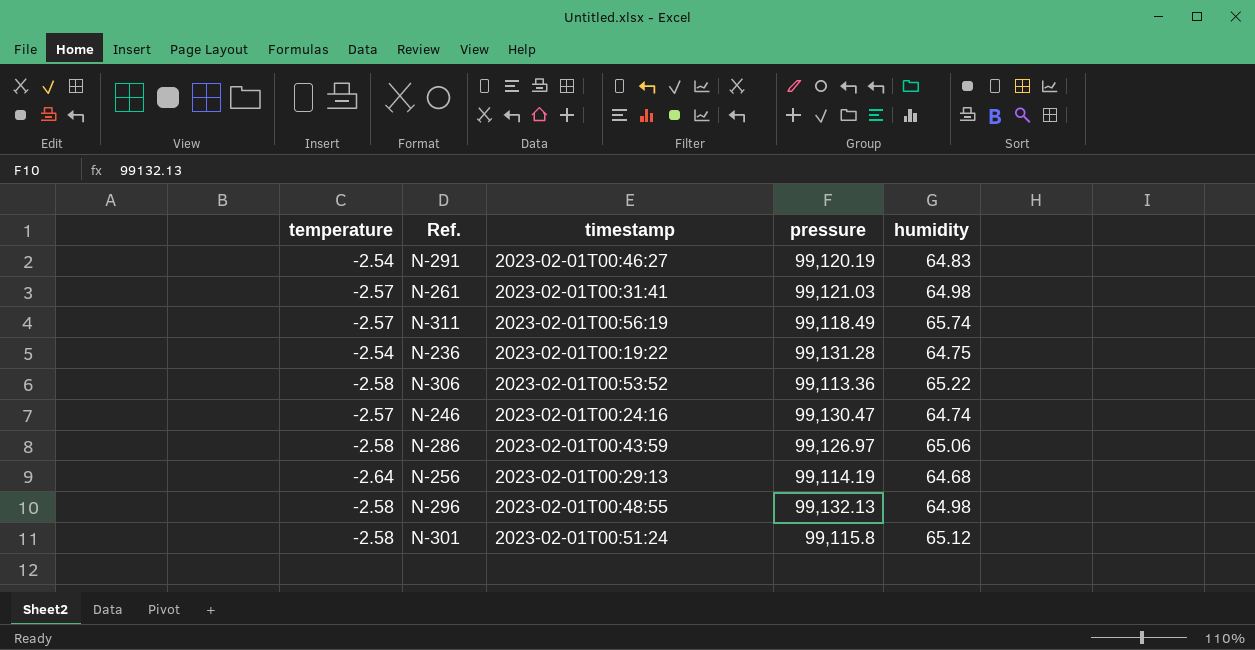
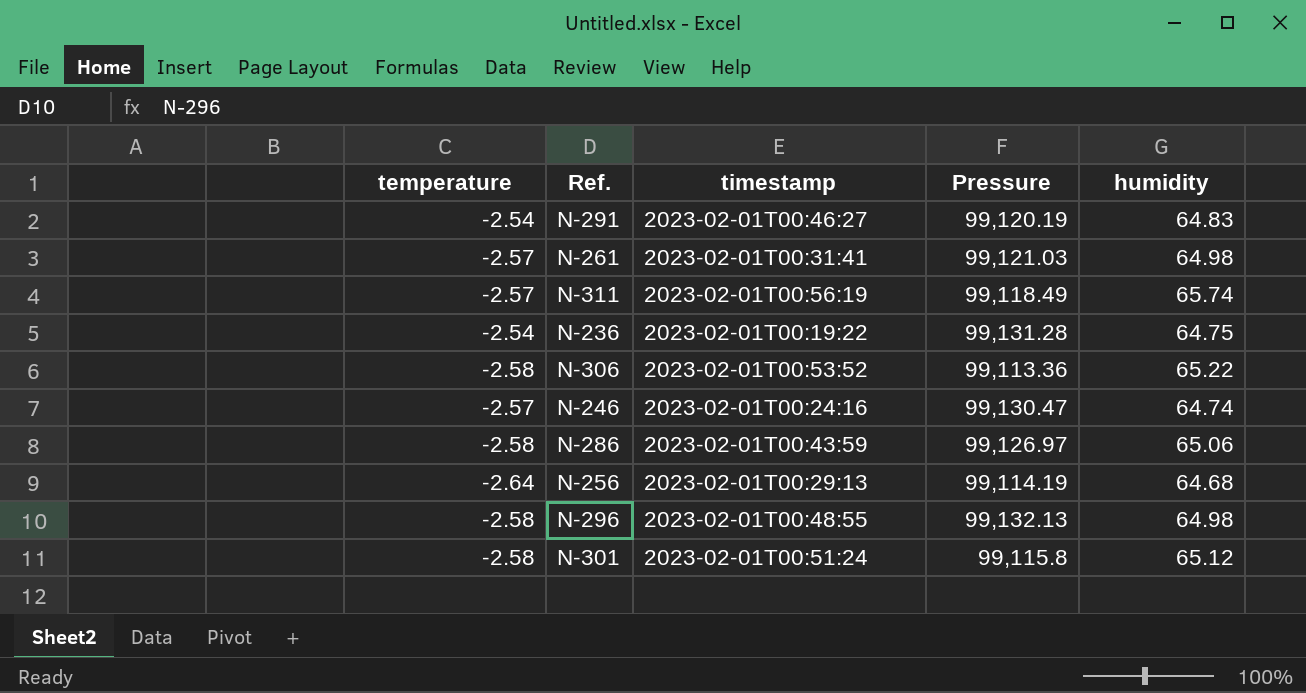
column name: pressure -> Pressure

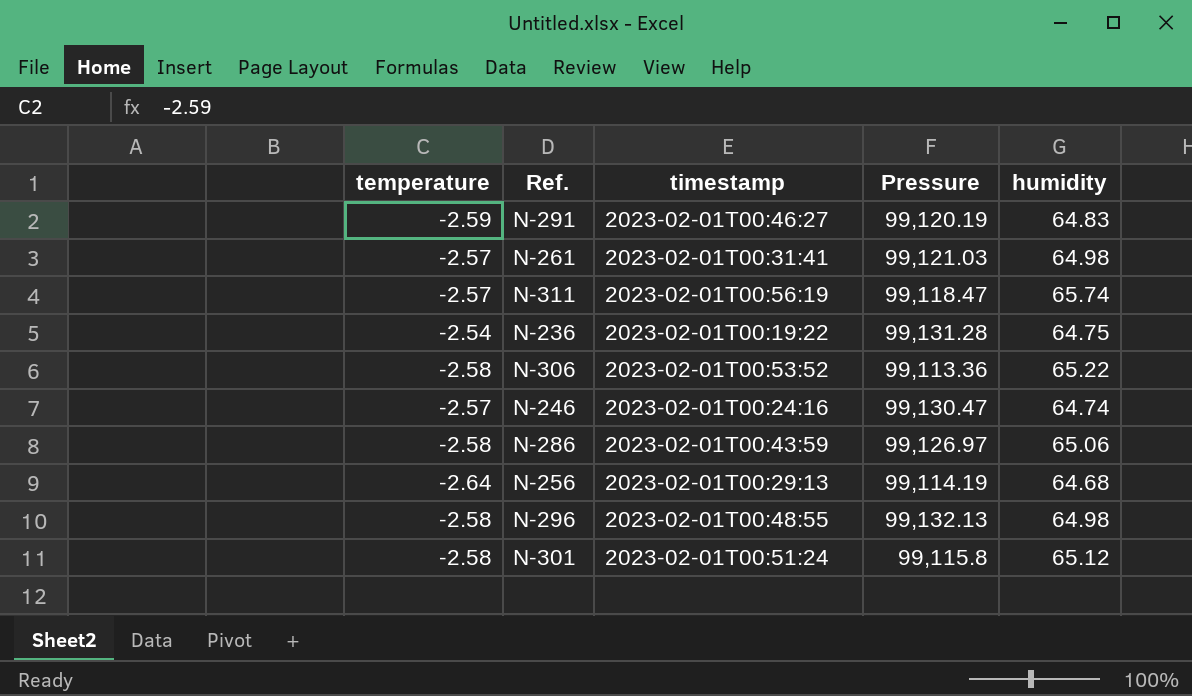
N-291 | temperature: -2.54 -> -2.59
N-311 | Pressure: 99,118.49 -> 99,118.47

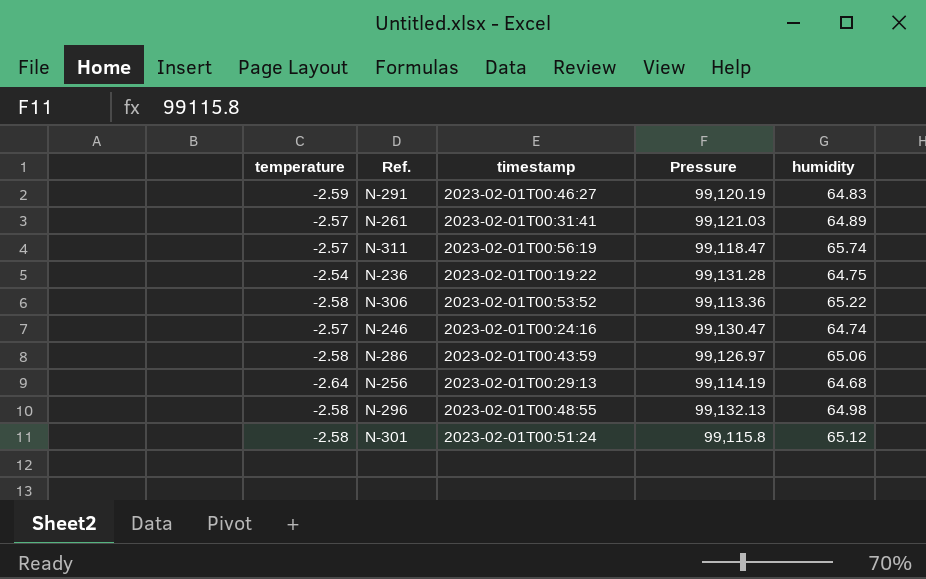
N-261 | humidity: 64.98 -> 64.89

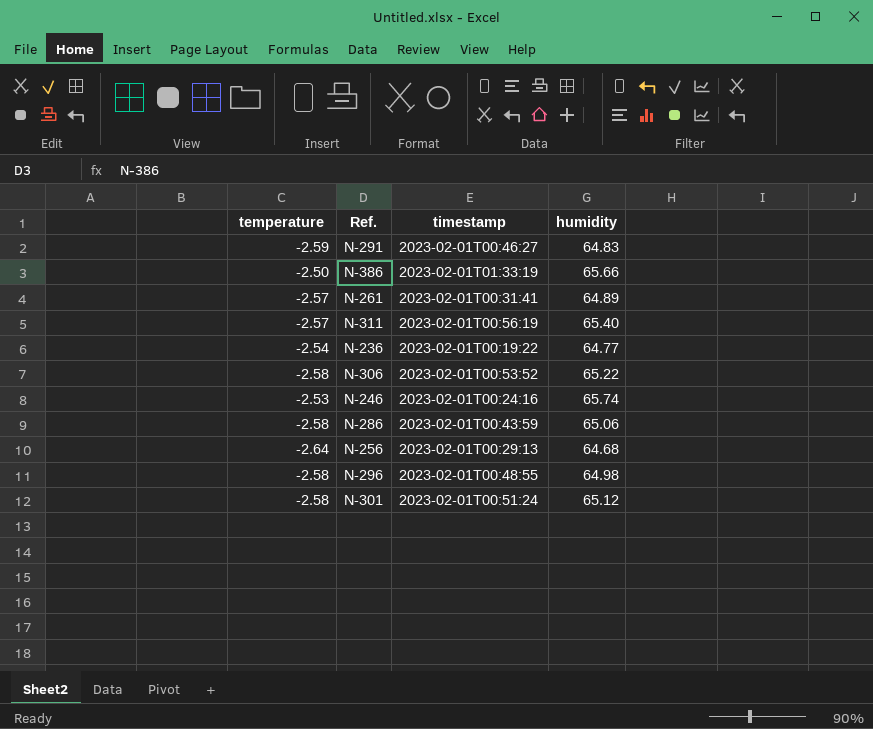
column Pressure | position: 4 -> none
row N-386: none -> -2.50 | 2023-02-01T01:33:19 | 65.66
N-311 | humidity: 65.74 -> 65.40
N-236 | humidity: 64.75 -> 64.77
N-246 | temperature: -2.57 -> -2.53
N-246 | humidity: 64.74 -> 65.74

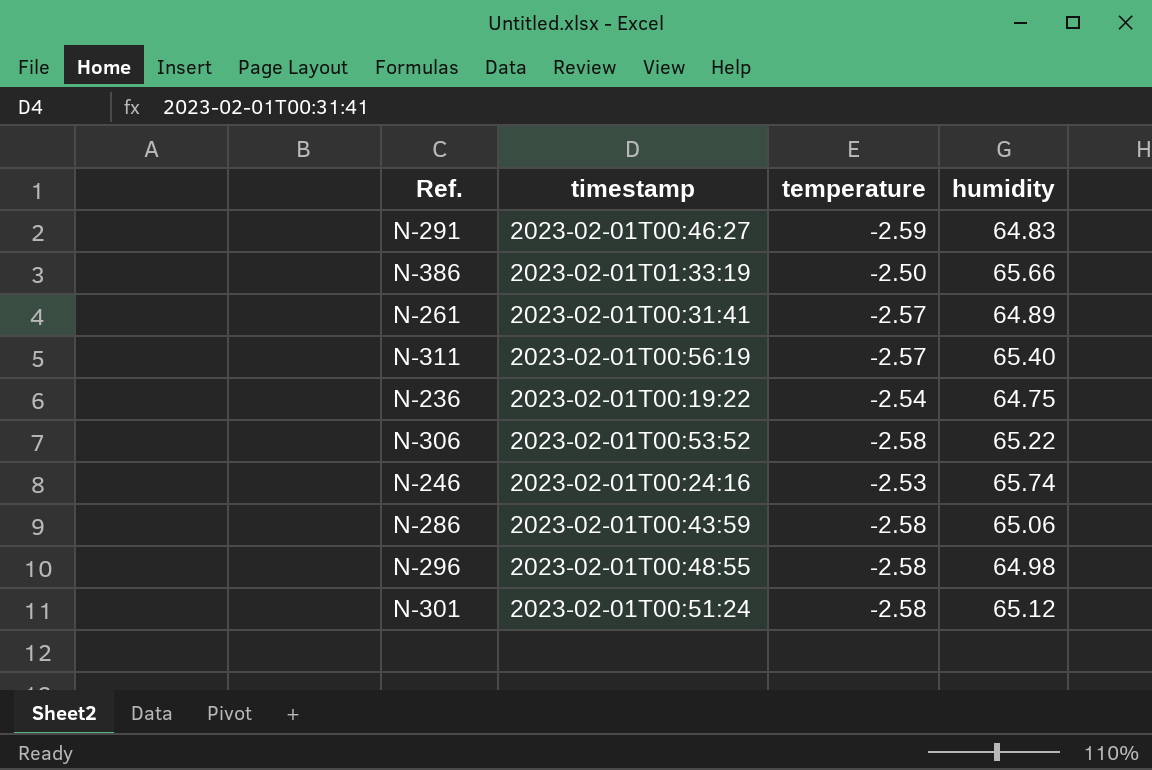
column temperature | position: 1 -> 3
row N-256: -2.64 | 2023-02-01T00:29:13 | 64.68 -> none
N-236 | humidity: 64.77 -> 64.75

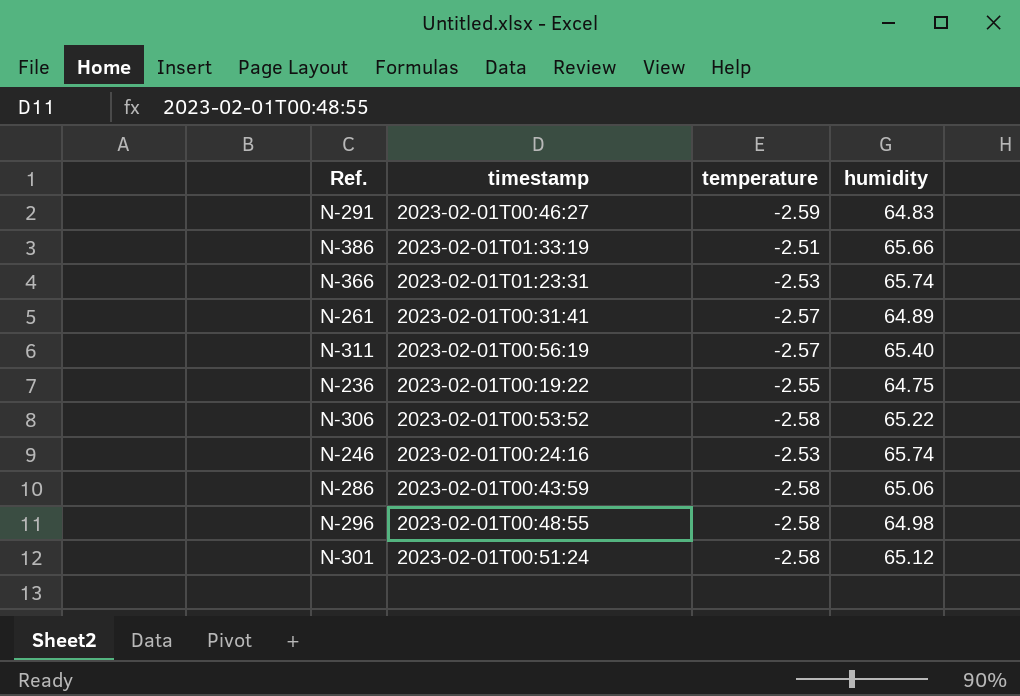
N-386 | temperature: -2.50 -> -2.51
row N-366: none -> 2023-02-01T01:23:31 | -2.53 | 65.74
N-236 | temperature: -2.54 -> -2.55

